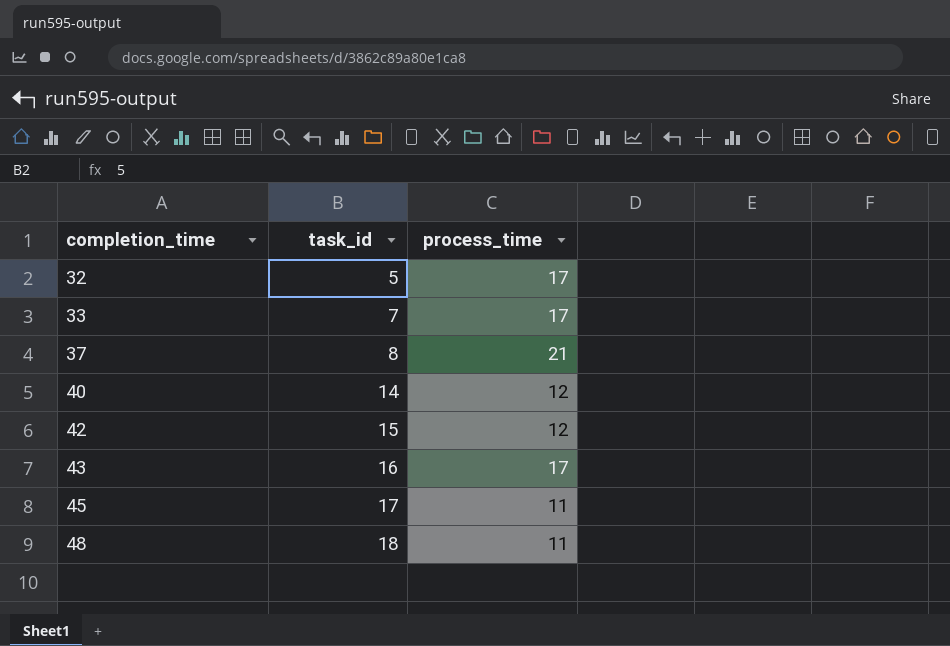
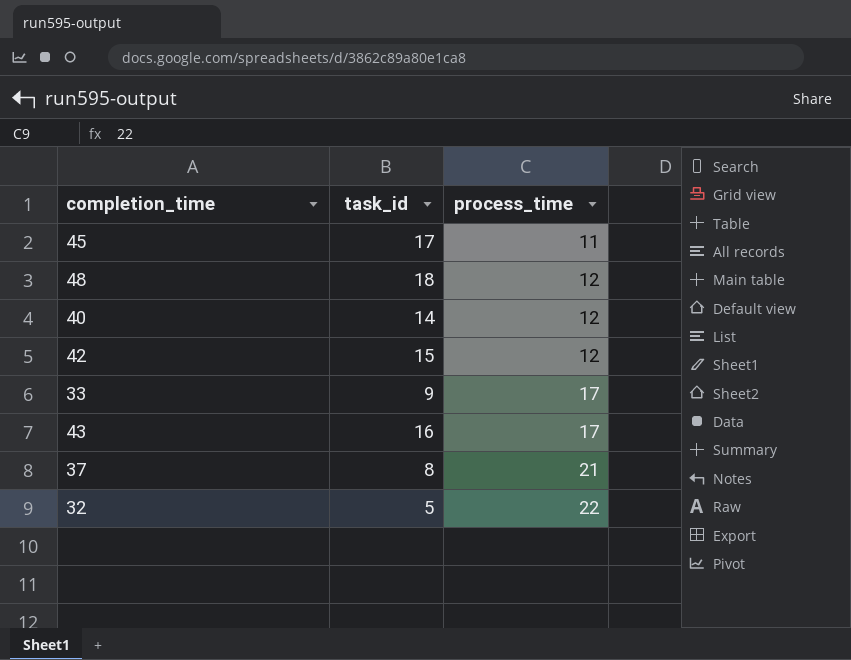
row order: completion_time ascending -> process_time ascending
48 | process_time: 11 -> 12
33 | task_id: 7 -> 9
32 | process_time: 17 -> 22

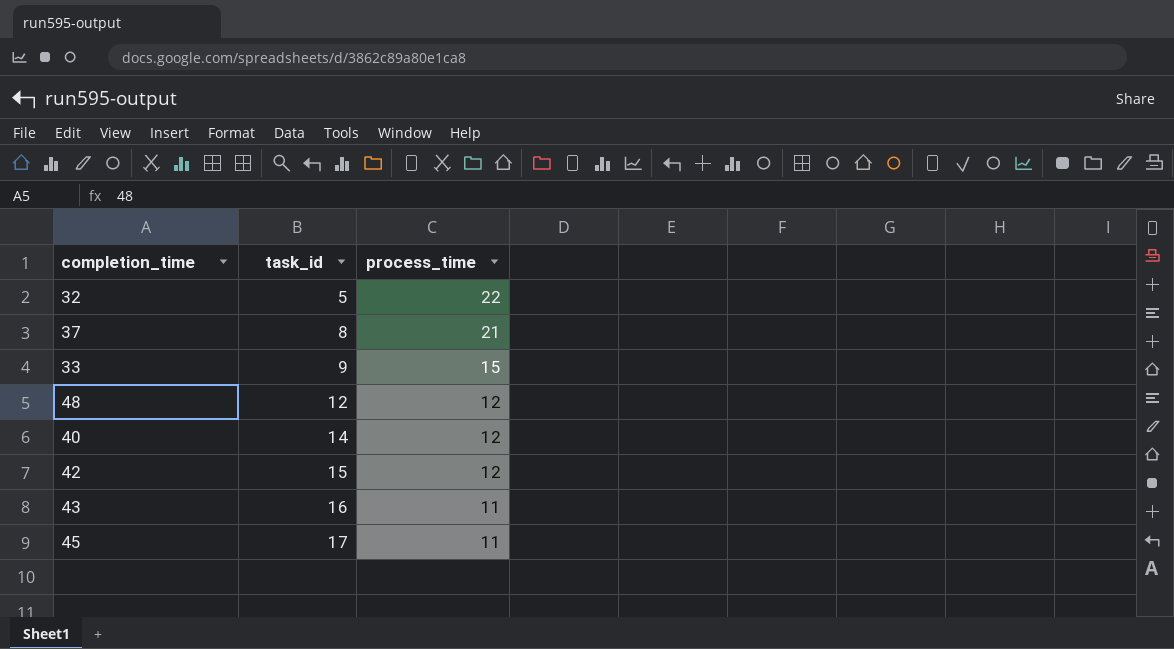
row order: process_time ascending -> task_id ascending
33 | process_time: 17 -> 15
48 | task_id: 18 -> 12
43 | process_time: 17 -> 11

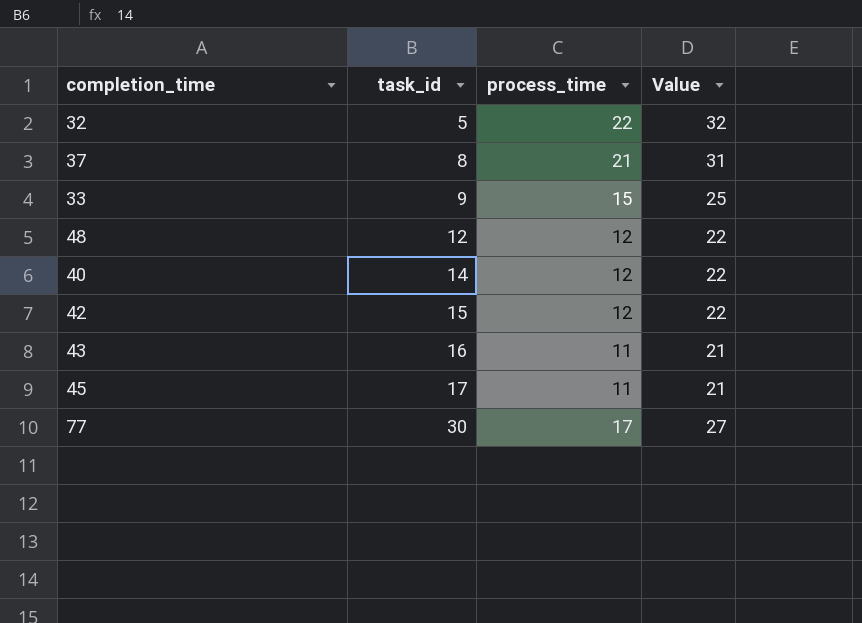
column Value | formula: none -> [process_time] + 10
row 77: none -> 30 | 17 | 27

